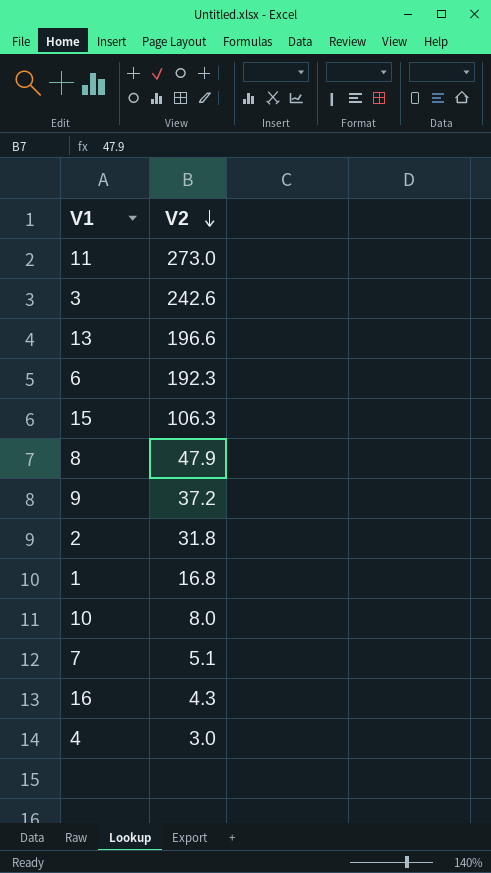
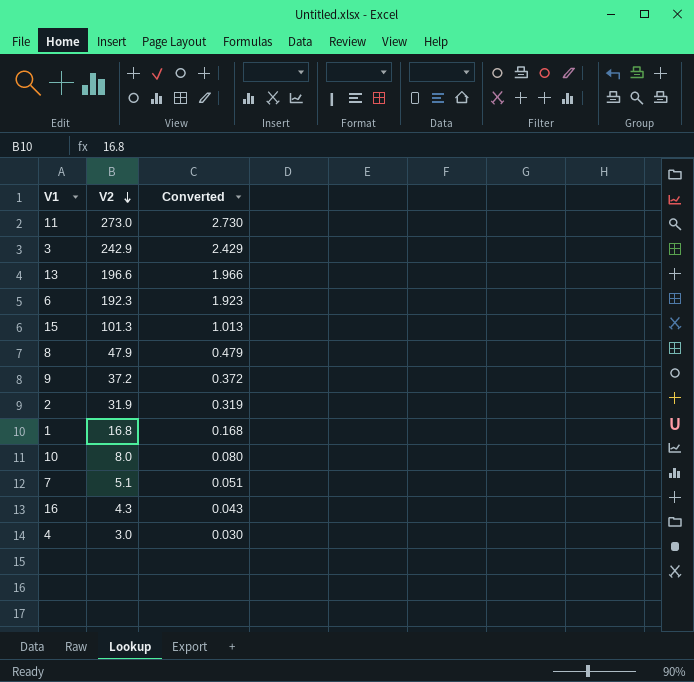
column Converted | formula: none -> [V2] * 0.01
3 | V2: 242.6 -> 242.9
15 | V2: 106.3 -> 101.3
2 | V2: 31.8 -> 31.9

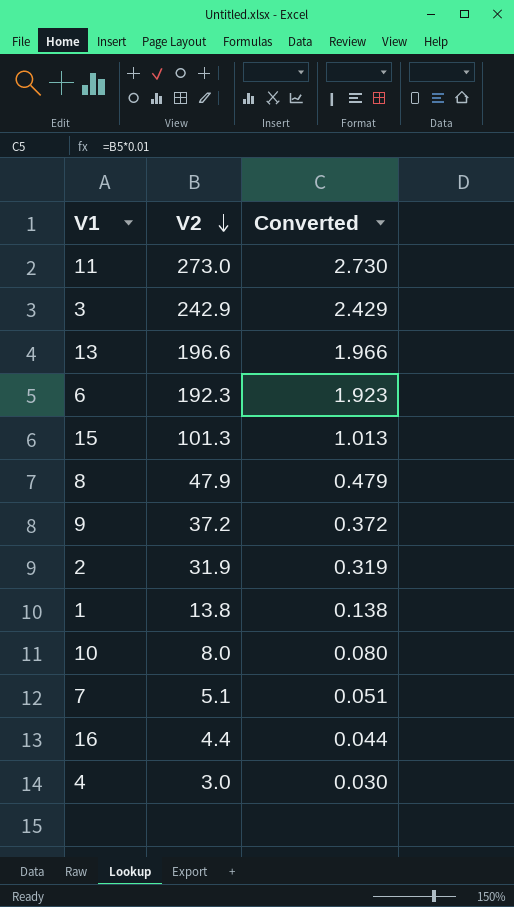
1 | V2: 16.8 -> 13.8
1 | Converted: 0.168 -> 0.138
16 | V2: 4.3 -> 4.4
16 | Converted: 0.043 -> 0.044

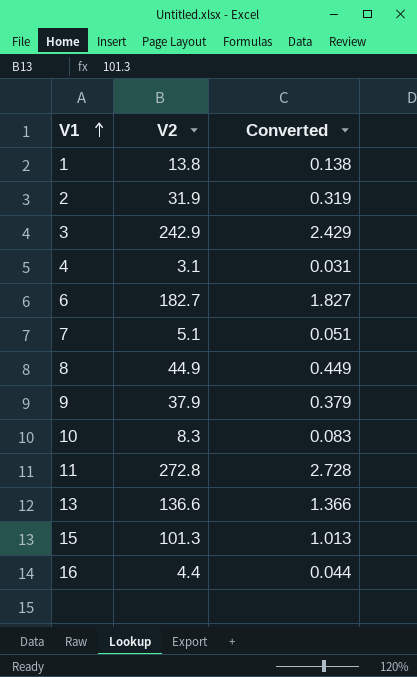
row order: V2 descending -> V1 ascending
4 | V2: 3.0 -> 3.1
4 | Converted: 0.030 -> 0.031
6 | V2: 192.3 -> 182.7
6 | Converted: 1.923 -> 1.827
8 | V2: 47.9 -> 44.9
8 | Converted: 0.479 -> 0.449
9 | V2: 37.2 -> 37.9
9 | Converted: 0.372 -> 0.379
10 | V2: 8.0 -> 8.3
10 | Converted: 0.080 -> 0.083
11 | V2: 273.0 -> 272.8
11 | Converted: 2.730 -> 2.728
13 | V2: 196.6 -> 136.6
13 | Converted: 1.966 -> 1.366

